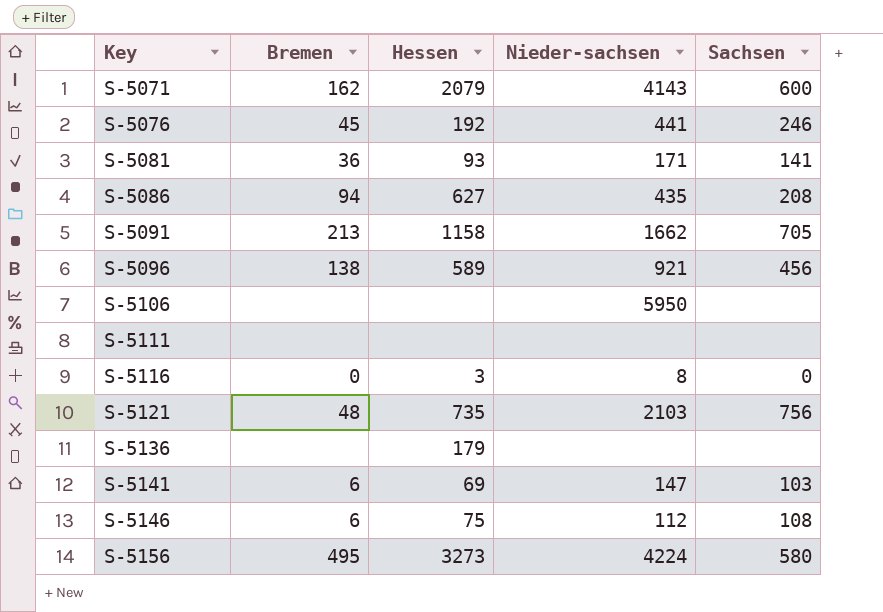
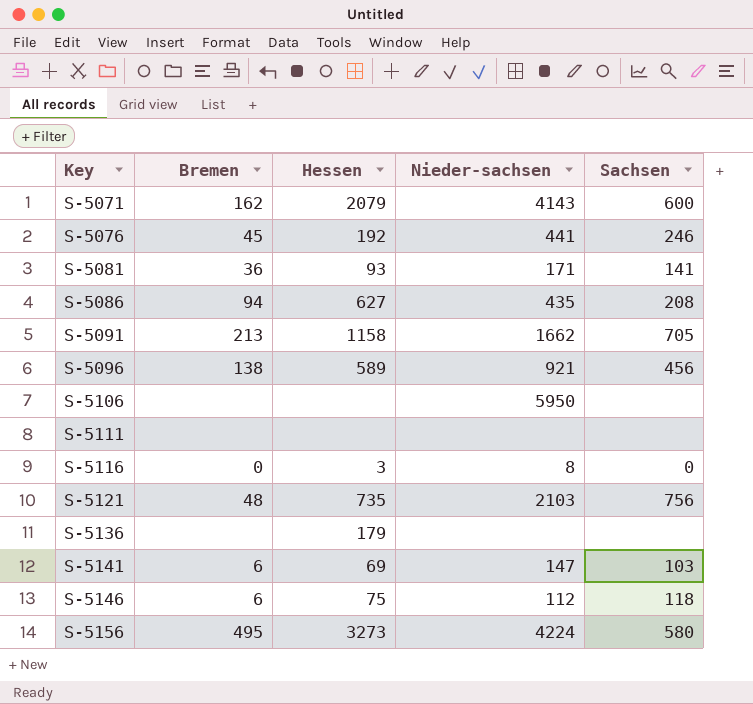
S-5146 | Sachsen: 108 -> 118

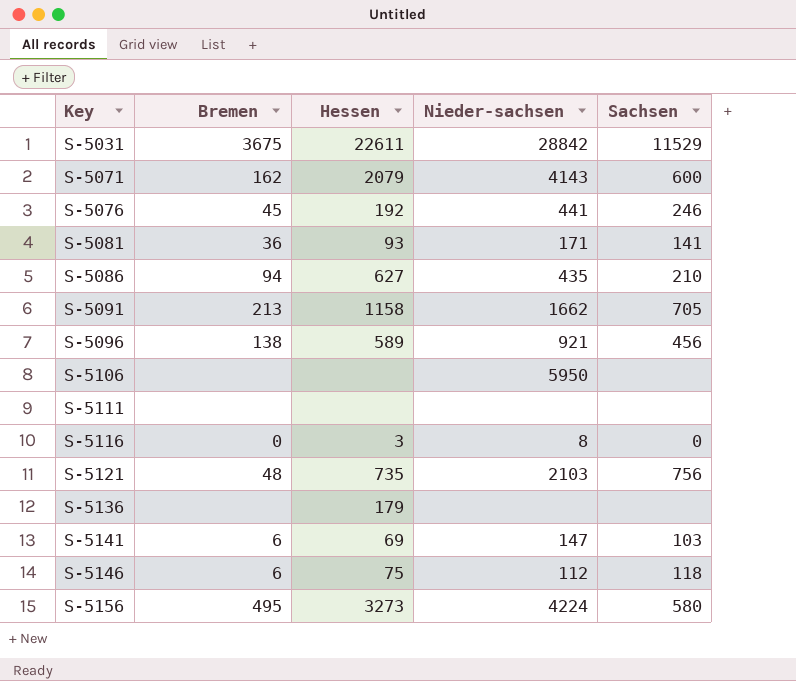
row S-5031: none -> 3675 | 22611 | 28842 | 11529
S-5086 | Sachsen: 208 -> 210

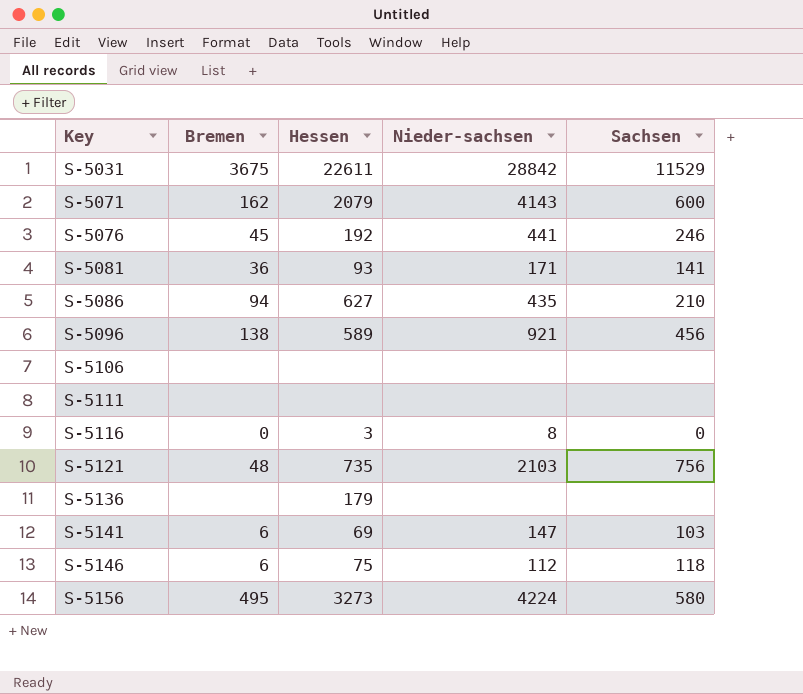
row S-5091: 213 | 1158 | 1662 | 705 -> none
S-5106 | Nieder-sachsen: 5950 -> none

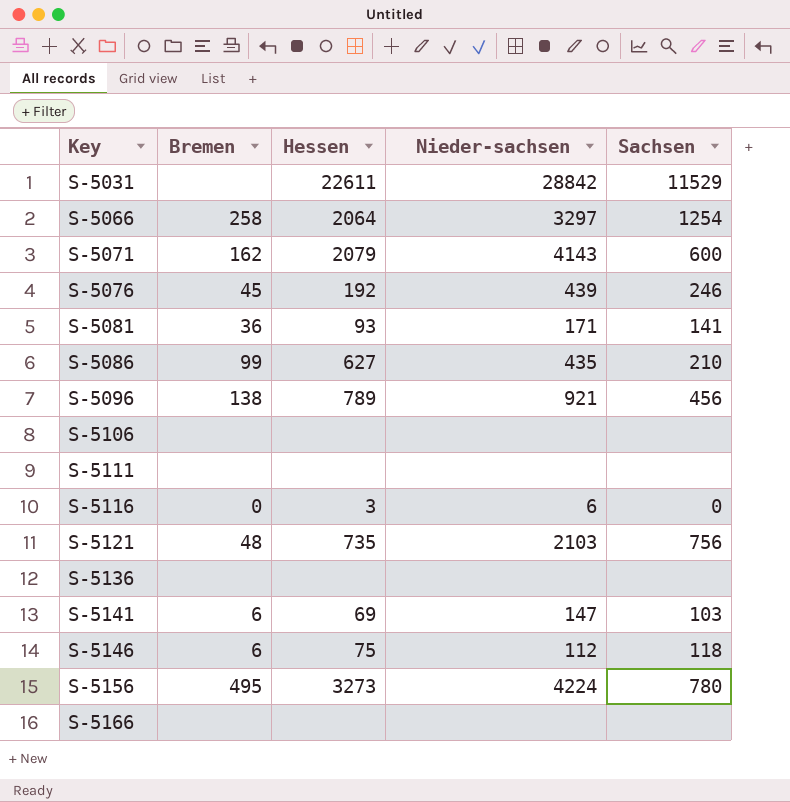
S-5031 | Bremen: 3675 -> none
row S-5066: none -> 258 | 2064 | 3297 | 1254
S-5076 | Nieder-sachsen: 441 -> 439
S-5086 | Bremen: 94 -> 99
S-5096 | Hessen: 589 -> 789
S-5116 | Nieder-sachsen: 8 -> 6
S-5136 | Hessen: 179 -> none
S-5156 | Sachsen: 580 -> 780
row S-5166: none -> none | none | none | none

